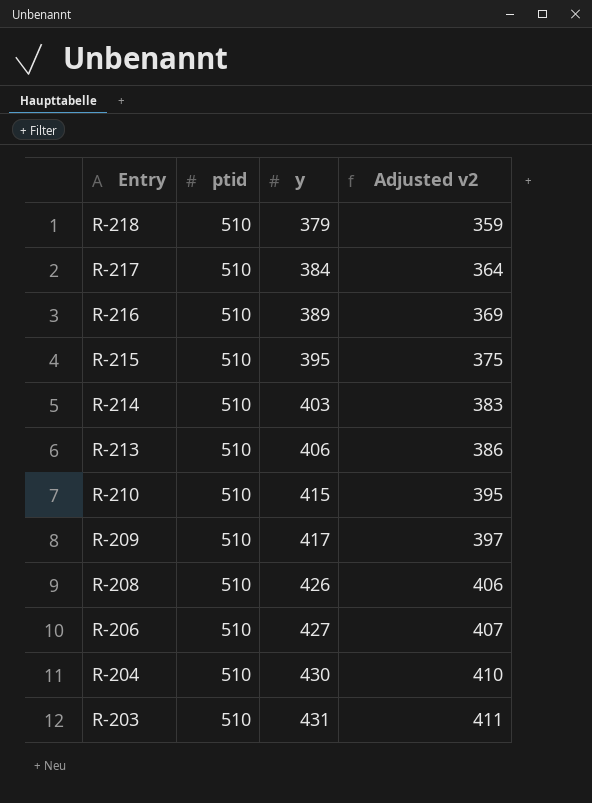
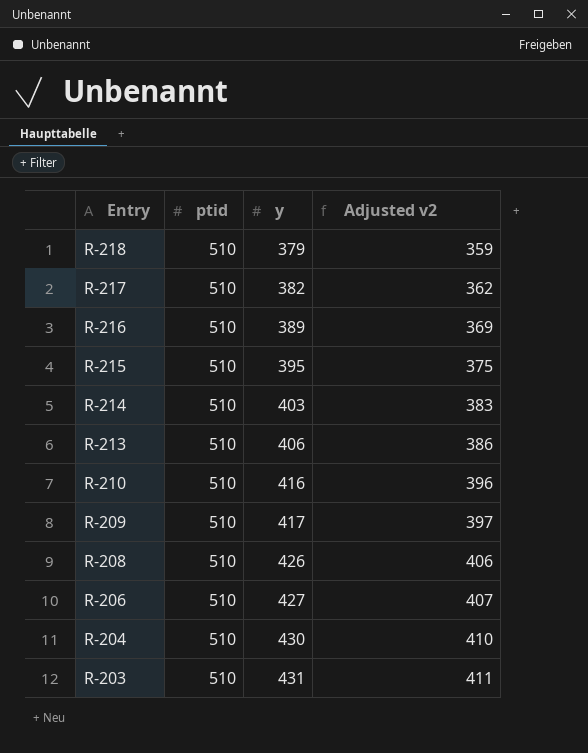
R-217 | y: 384 -> 382
R-217 | Adjusted v2: 364 -> 362
R-210 | y: 415 -> 416
R-210 | Adjusted v2: 395 -> 396

